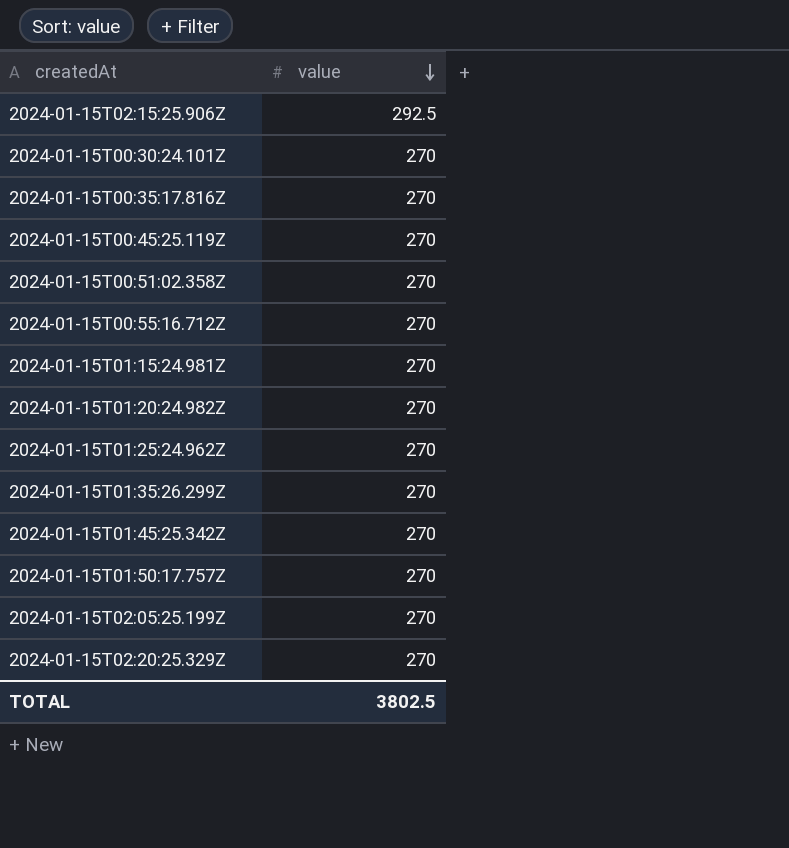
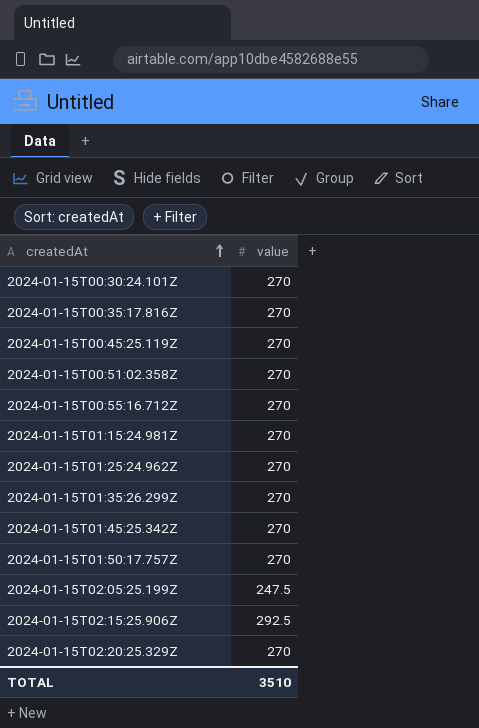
row order: value descending -> createdAt ascending
row 2024-01-15T01:20:24.982Z: 270 -> none
2024-01-15T02:05:25.199Z | value: 270 -> 247.5
TOTAL | value: 3802.5 -> 3510

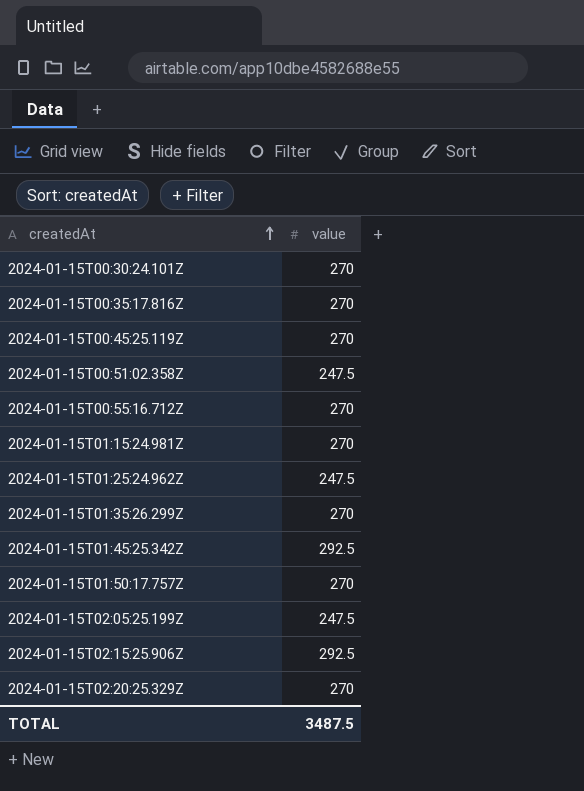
2024-01-15T00:51:02.358Z | value: 270 -> 247.5
2024-01-15T01:25:24.962Z | value: 270 -> 247.5
2024-01-15T01:45:25.342Z | value: 270 -> 292.5
TOTAL | value: 3510 -> 3487.5

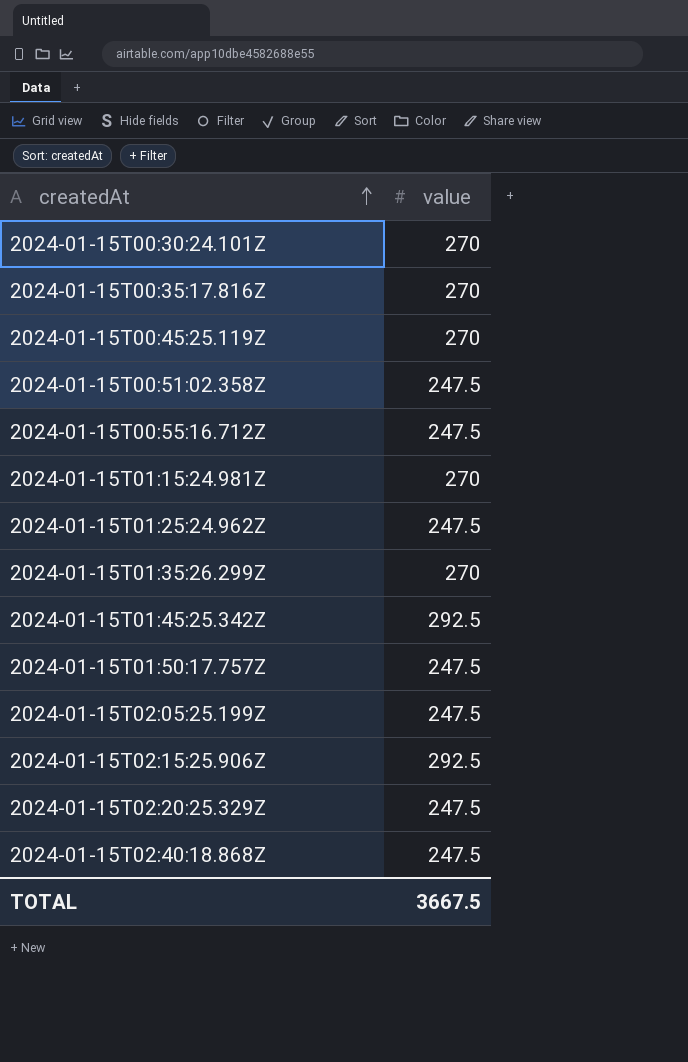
2024-01-15T00:55:16.712Z | value: 270 -> 247.5
2024-01-15T01:50:17.757Z | value: 270 -> 247.5
2024-01-15T02:20:25.329Z | value: 270 -> 247.5
row 2024-01-15T02:40:18.868Z: none -> 247.5
TOTAL | value: 3487.5 -> 3667.5

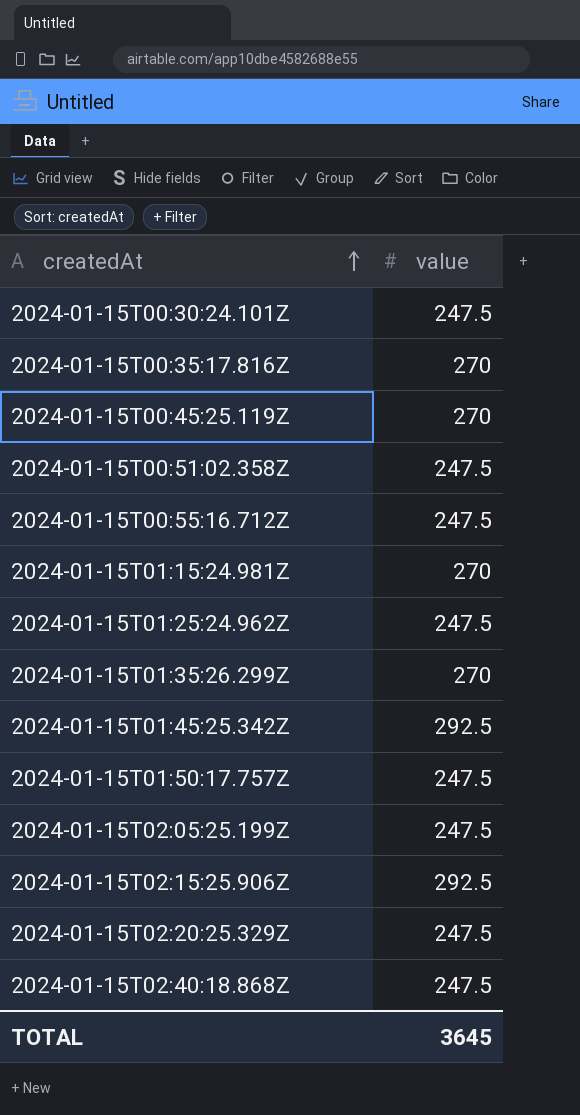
2024-01-15T00:30:24.101Z | value: 270 -> 247.5
TOTAL | value: 3667.5 -> 3645

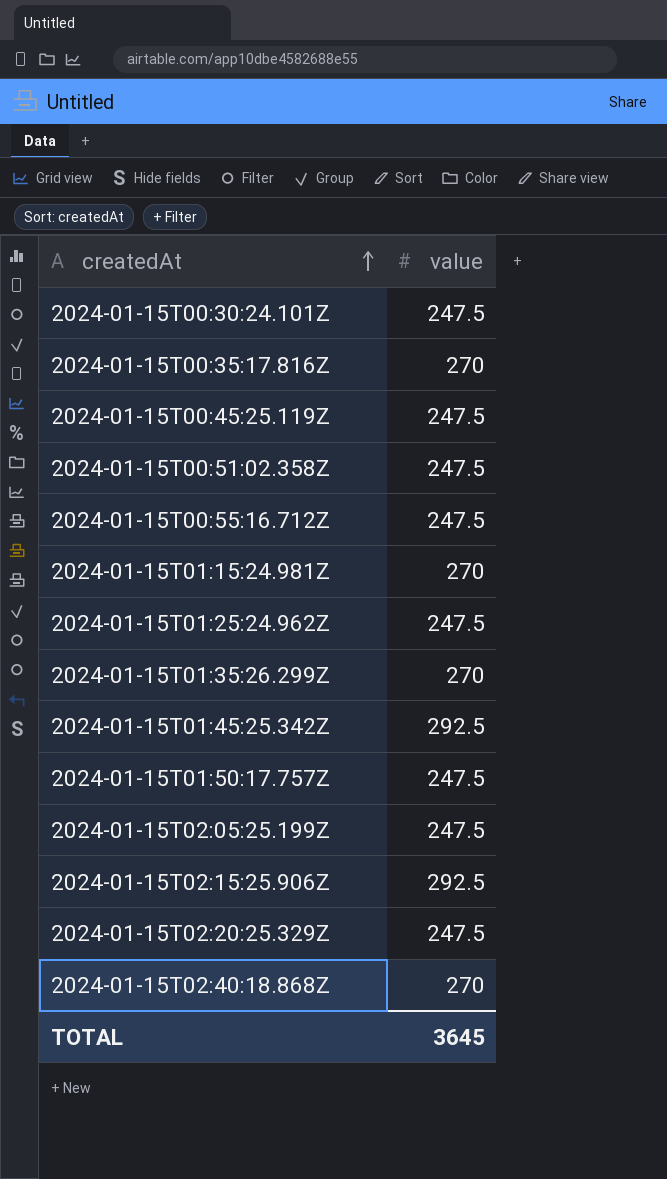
2024-01-15T00:45:25.119Z | value: 270 -> 247.5
2024-01-15T02:40:18.868Z | value: 247.5 -> 270

